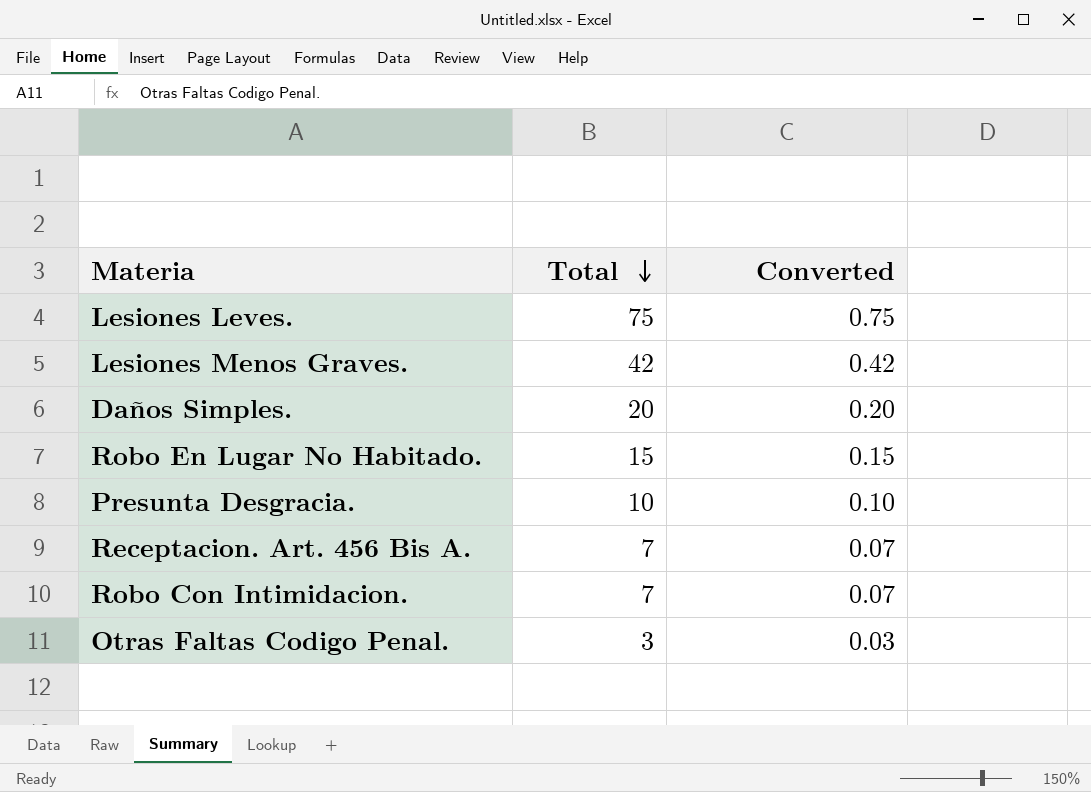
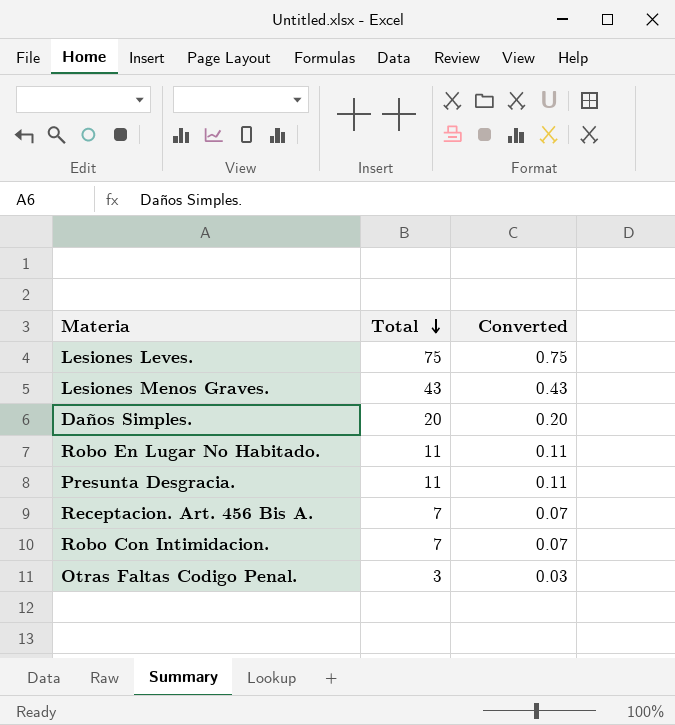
Lesiones Menos Graves. | Total: 42 -> 43
Lesiones Menos Graves. | Converted: 0.42 -> 0.43
Robo En Lugar No Habitado. | Total: 15 -> 11
Robo En Lugar No Habitado. | Converted: 0.15 -> 0.11
Presunta Desgracia. | Total: 10 -> 11
Presunta Desgracia. | Converted: 0.10 -> 0.11

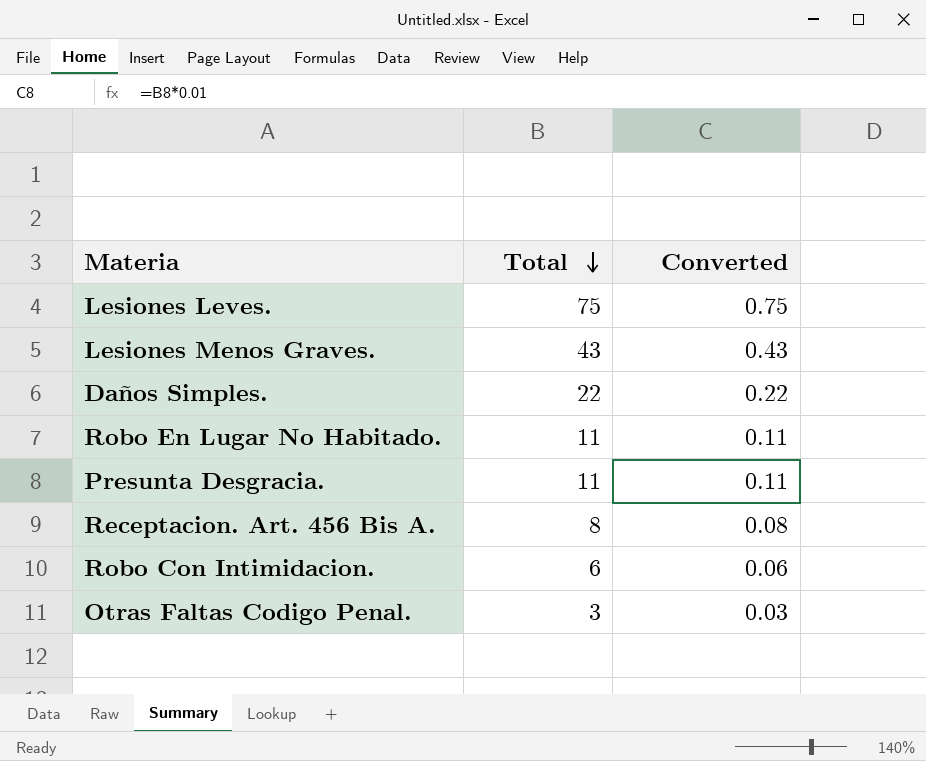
Daños Simples. | Total: 20 -> 22
Daños Simples. | Converted: 0.20 -> 0.22
Receptacion. Art. 456 Bis A. | Total: 7 -> 8
Receptacion. Art. 456 Bis A. | Converted: 0.07 -> 0.08
Robo Con Intimidacion. | Total: 7 -> 6
Robo Con Intimidacion. | Converted: 0.07 -> 0.06

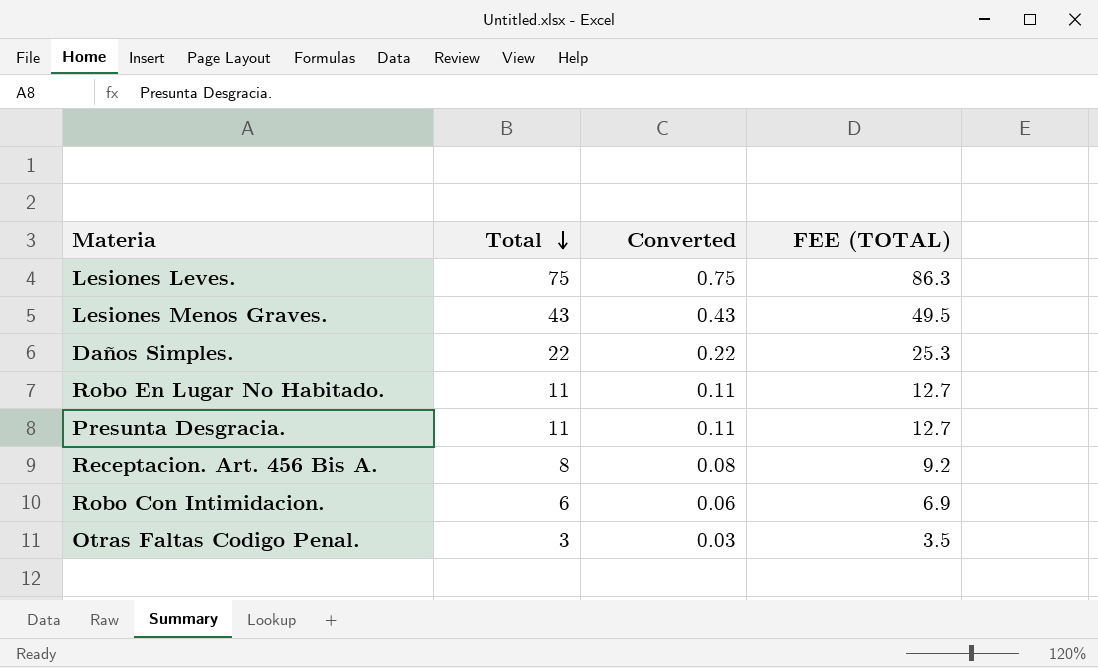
column FEE (TOTAL) | formula: none -> [Total] * 1.15

